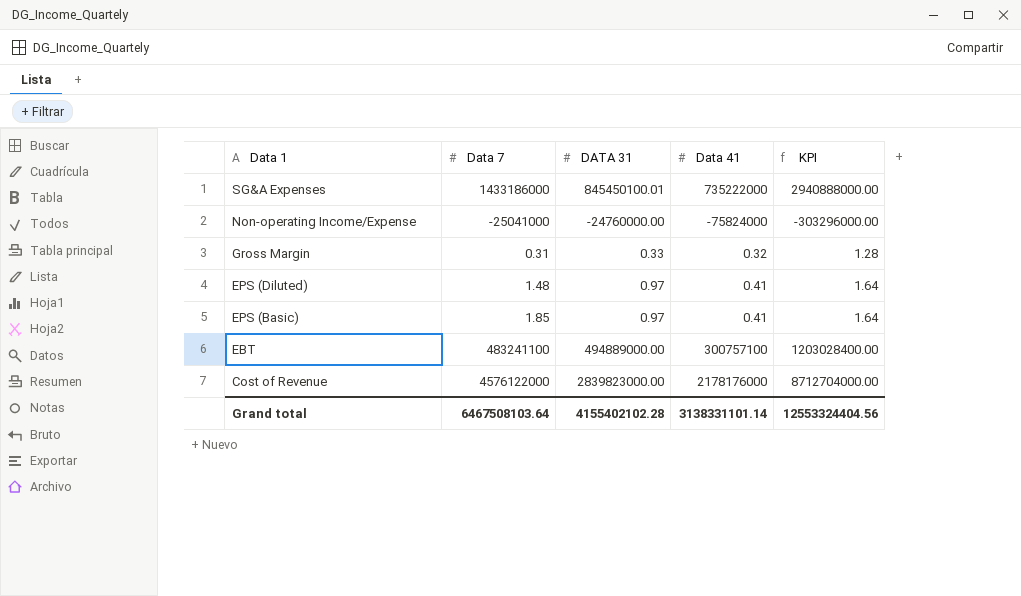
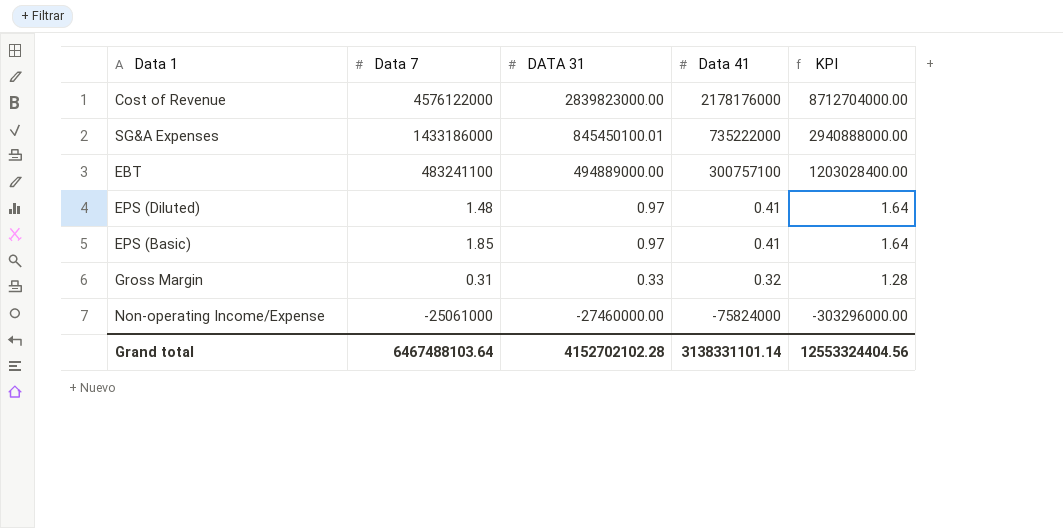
row order: Data 1 descending -> DATA 31 descending
Non-operating Income/Expense | Data 7: -25041000 -> -25061000
Non-operating Income/Expense | DATA 31: -24760000.00 -> -27460000.00
Grand total | Data 7: 6467508103.64 -> 6467488103.64
Grand total | DATA 31: 4155402102.28 -> 4152702102.28

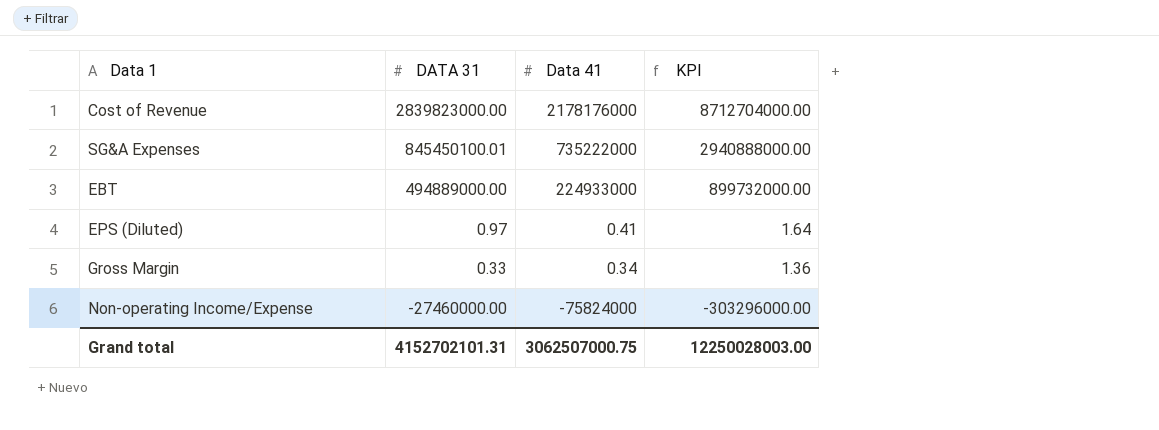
column Data 7 | position: 2 -> none
row EPS (Basic): 1.85 | 0.97 | 0.41 | 1.64 -> none
EBT | Data 41: 300757100 -> 224933000
EBT | KPI: 1203028400.00 -> 899732000.00
Gross Margin | Data 41: 0.32 -> 0.34
Gross Margin | KPI: 1.28 -> 1.36
Grand total | DATA 31: 4152702102.28 -> 4152702101.31
Grand total | Data 41: 3138331101.14 -> 3062507000.75
Grand total | KPI: 12553324404.56 -> 12250028003.00

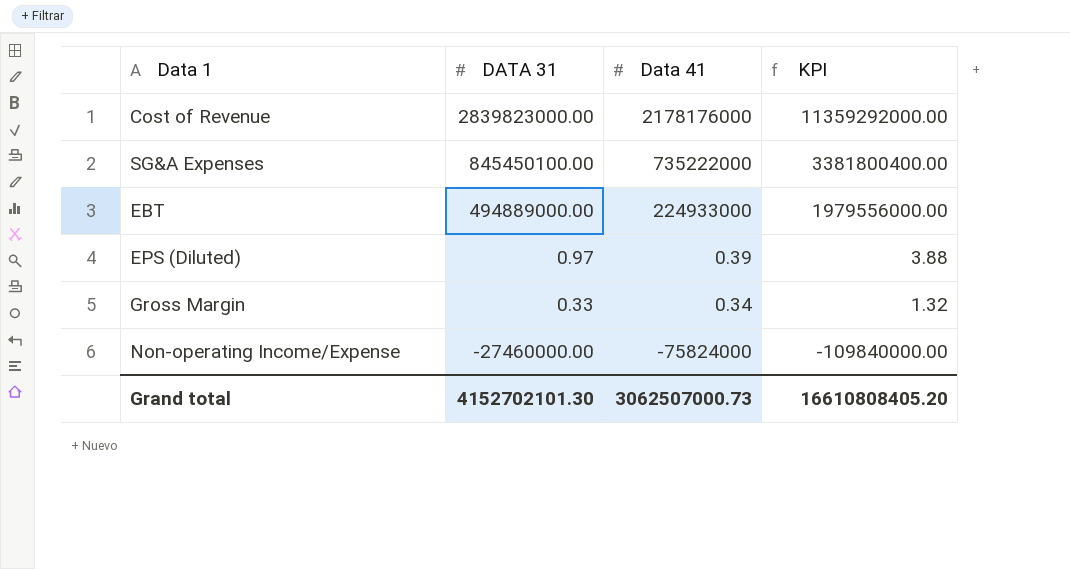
column KPI | formula: [Data 41] * 4 -> [DATA 31] * 4
SG&A Expenses | DATA 31: 845450100.01 -> 845450100.00
EPS (Diluted) | Data 41: 0.41 -> 0.39
Grand total | DATA 31: 4152702101.31 -> 4152702101.30
Grand total | Data 41: 3062507000.75 -> 3062507000.73
Grand total | KPI: 12250028003.00 -> 16610808405.20

